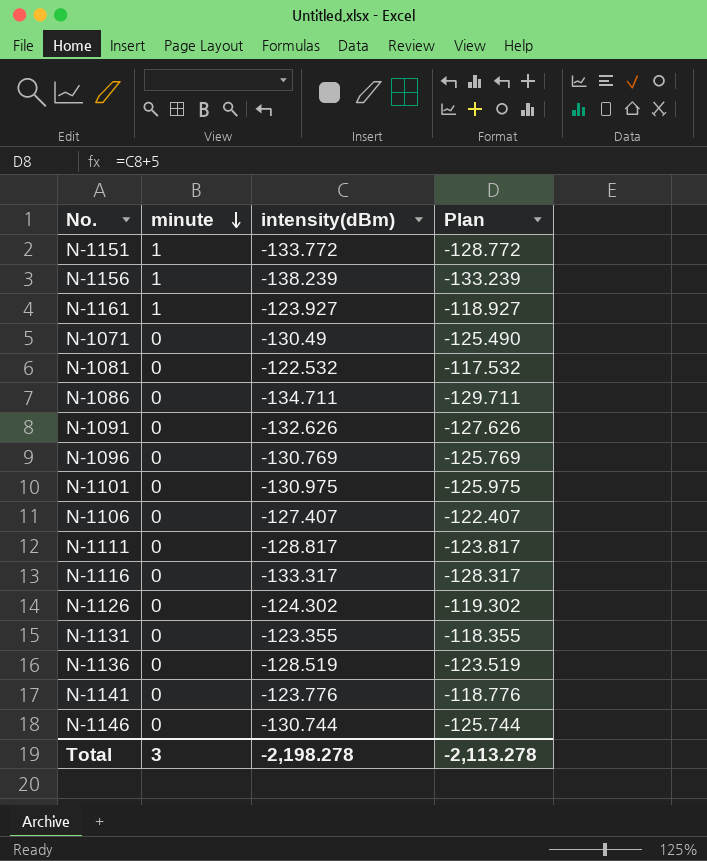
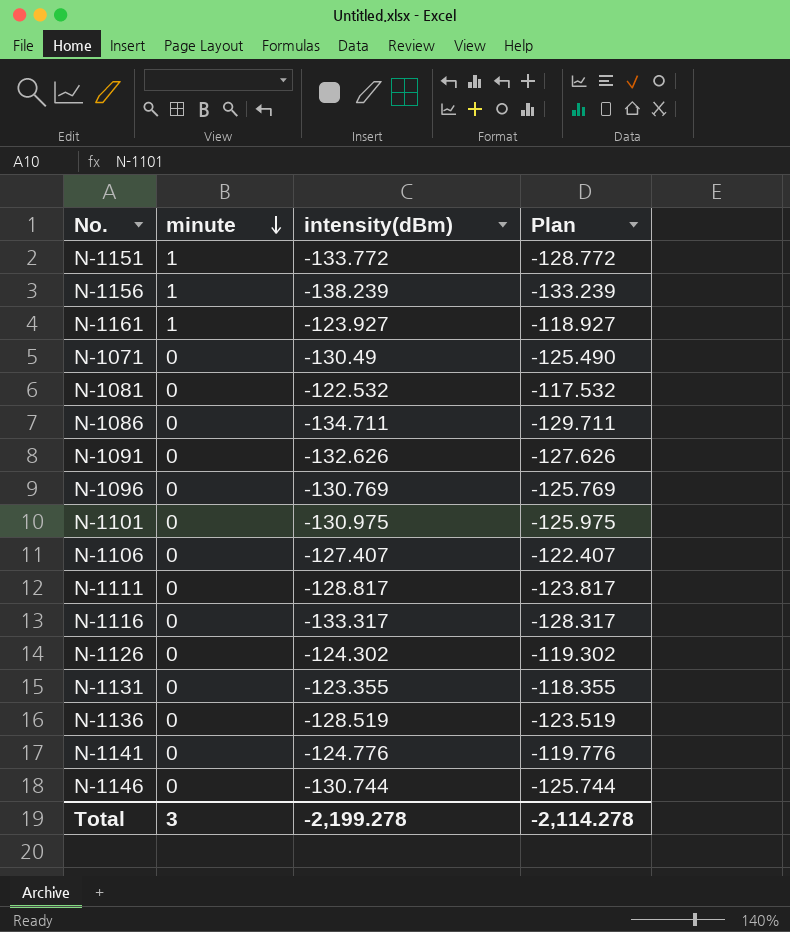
N-1141 | intensity(dBm): -123.776 -> -124.776
N-1141 | Plan: -118.776 -> -119.776
Total | intensity(dBm): -2,198.278 -> -2,199.278
Total | Plan: -2,113.278 -> -2,114.278

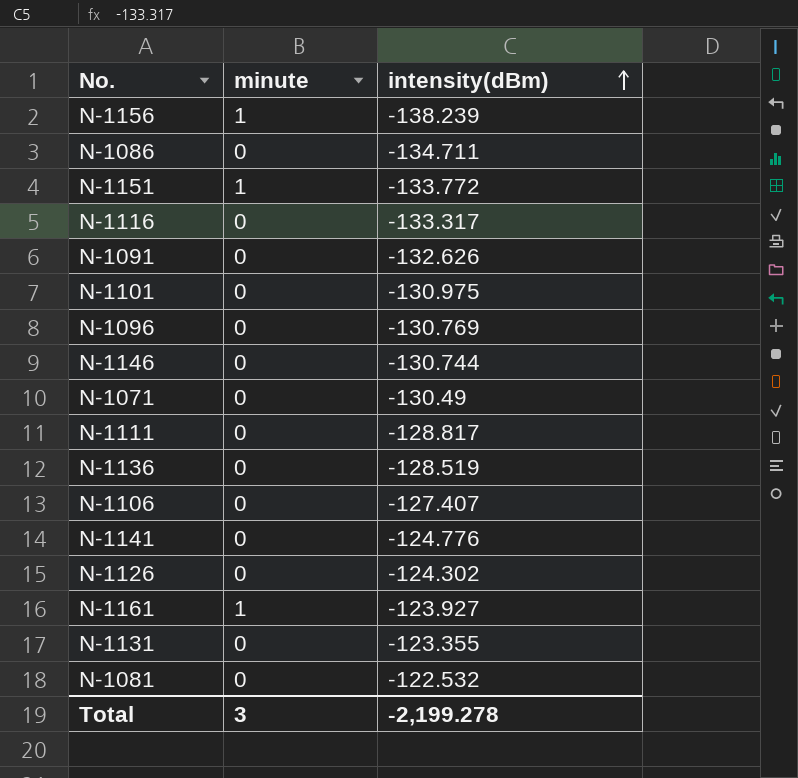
row order: minute descending -> intensity(dBm) ascending
column Plan | formula: [intensity(dBm)] + 5 -> none

